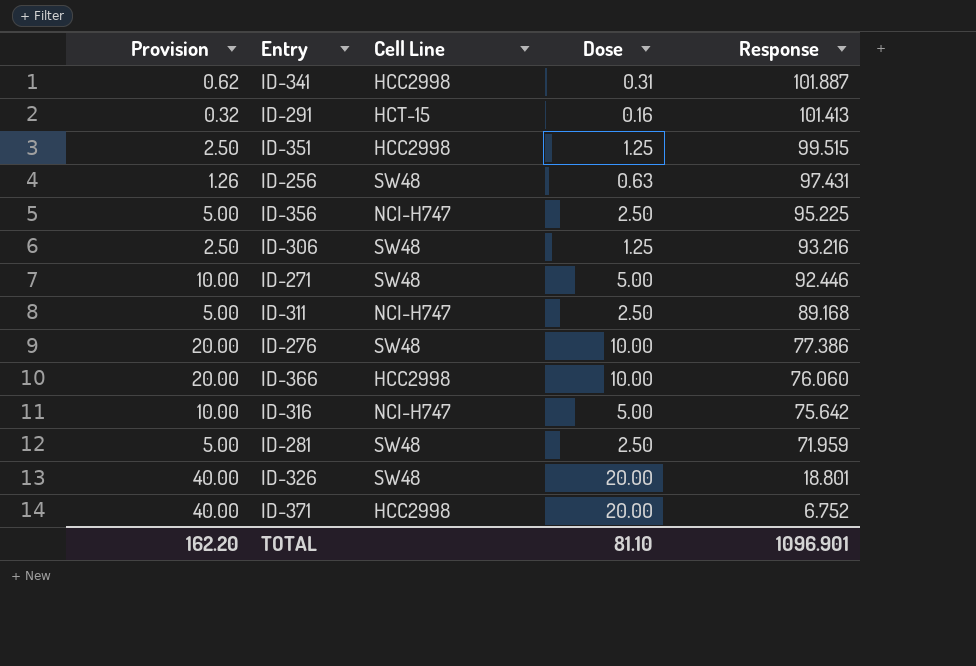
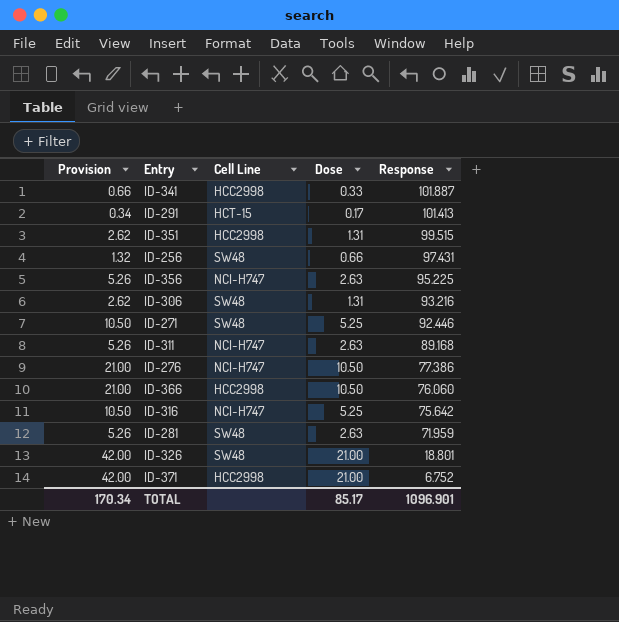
ID-341 | Provision: 0.62 -> 0.66
ID-341 | Dose: 0.31 -> 0.33
ID-291 | Provision: 0.32 -> 0.34
ID-291 | Dose: 0.16 -> 0.17
ID-351 | Provision: 2.50 -> 2.62
ID-351 | Dose: 1.25 -> 1.31
ID-256 | Provision: 1.26 -> 1.32
ID-256 | Dose: 0.63 -> 0.66
ID-356 | Provision: 5.00 -> 5.26
ID-356 | Dose: 2.50 -> 2.63
ID-306 | Provision: 2.50 -> 2.62
ID-306 | Dose: 1.25 -> 1.31
ID-271 | Provision: 10.00 -> 10.50
ID-271 | Dose: 5.00 -> 5.25
ID-311 | Provision: 5.00 -> 5.26
ID-311 | Dose: 2.50 -> 2.63
ID-276 | Provision: 20.00 -> 21.00
ID-276 | Cell Line: SW48 -> NCI-H747
ID-276 | Dose: 10.00 -> 10.50
ID-366 | Provision: 20.00 -> 21.00
ID-366 | Dose: 10.00 -> 10.50
ID-316 | Provision: 10.00 -> 10.50
ID-316 | Dose: 5.00 -> 5.25
ID-281 | Provision: 5.00 -> 5.26
ID-281 | Dose: 2.50 -> 2.63
ID-326 | Provision: 40.00 -> 42.00
ID-326 | Dose: 20.00 -> 21.00
ID-371 | Provision: 40.00 -> 42.00
ID-371 | Dose: 20.00 -> 21.00
TOTAL | Provision: 162.20 -> 170.34
TOTAL | Dose: 81.10 -> 85.17

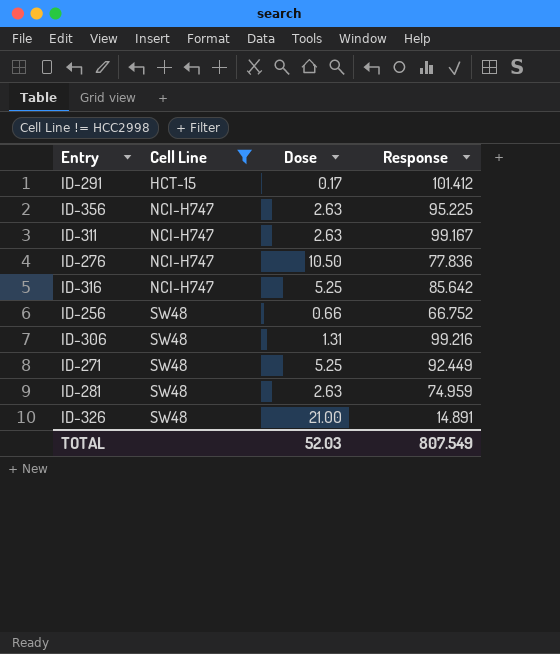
filter: none -> Cell Line != HCC2998
row order: Response descending -> Cell Line ascending
column Provision | formula: [Dose] * 2 -> none
ID-291 | Response: 101.413 -> 101.412
ID-311 | Response: 89.168 -> 99.167
ID-276 | Response: 77.386 -> 77.836
ID-316 | Response: 75.642 -> 85.642
ID-256 | Response: 97.431 -> 66.752
ID-306 | Response: 93.216 -> 99.216
ID-271 | Response: 92.446 -> 92.449
ID-281 | Response: 71.959 -> 74.959
ID-326 | Response: 18.801 -> 14.891
TOTAL | Dose: 85.17 -> 52.03
TOTAL | Response: 1096.901 -> 807.549

